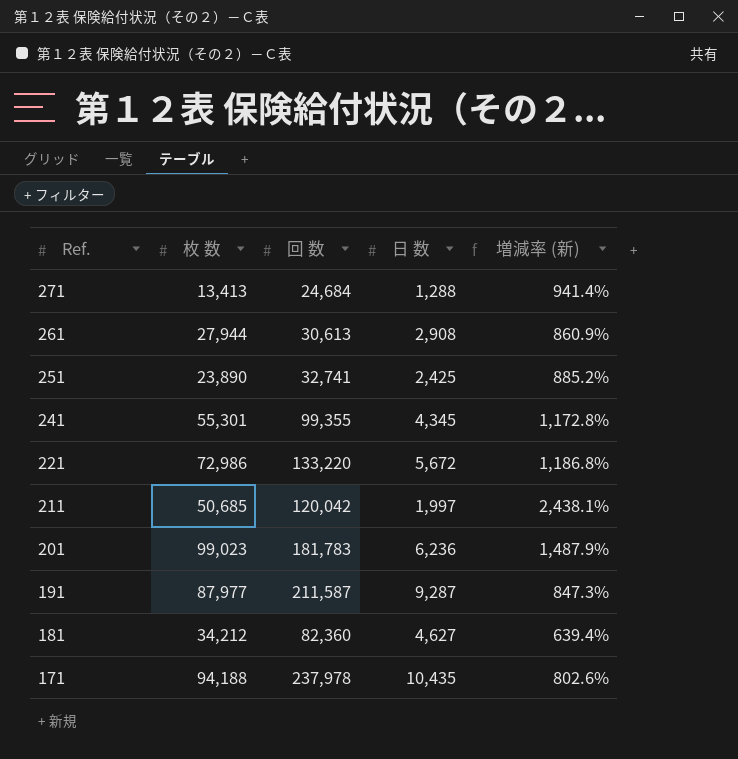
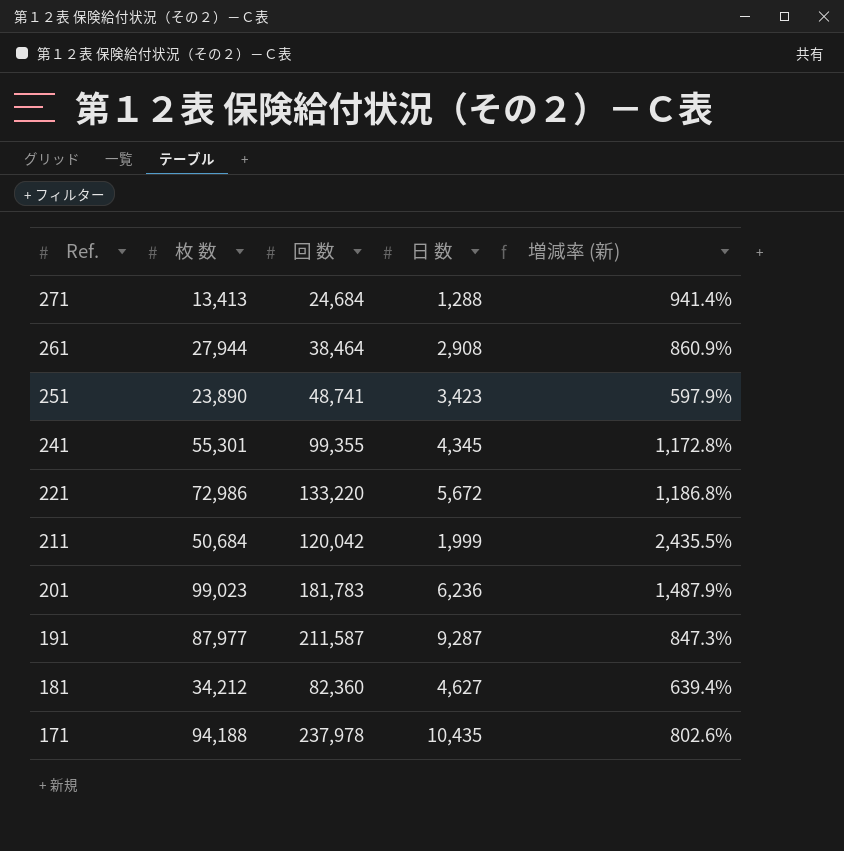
261 | 回 数: 30,613 -> 38,464
251 | 回 数: 32,741 -> 48,741
251 | 日 数: 2,425 -> 3,423
251 | 増減率 (新): 885.2% -> 597.9%
211 | 枚 数: 50,685 -> 50,684
211 | 日 数: 1,997 -> 1,999
211 | 増減率 (新): 2,438.1% -> 2,435.5%

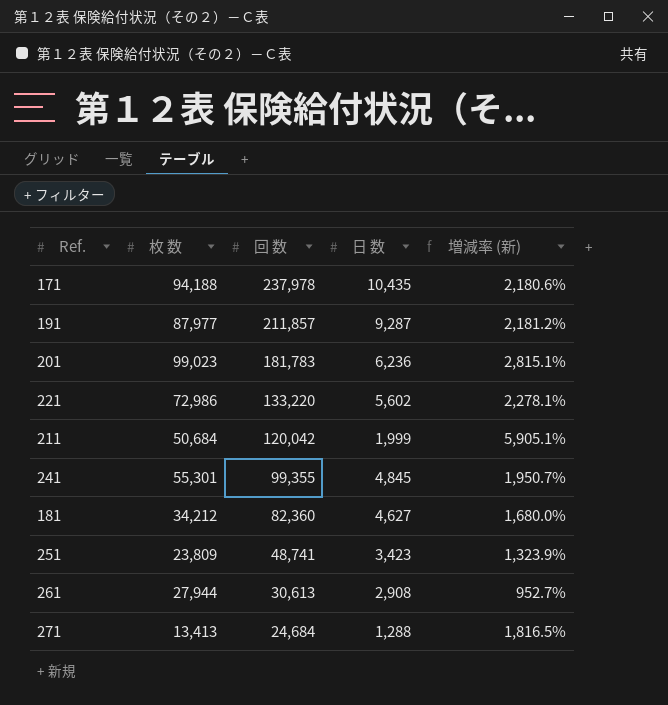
row order: Ref. descending -> 回 数 descending
column 増減率 (新) | formula: ([枚 数] - [日 数]) / [日 数] -> ([回 数] - [日 数]) / [日 数]
191 | 回 数: 211,587 -> 211,857
221 | 日 数: 5,672 -> 5,602
241 | 日 数: 4,345 -> 4,845
251 | 枚 数: 23,890 -> 23,809
261 | 回 数: 38,464 -> 30,613

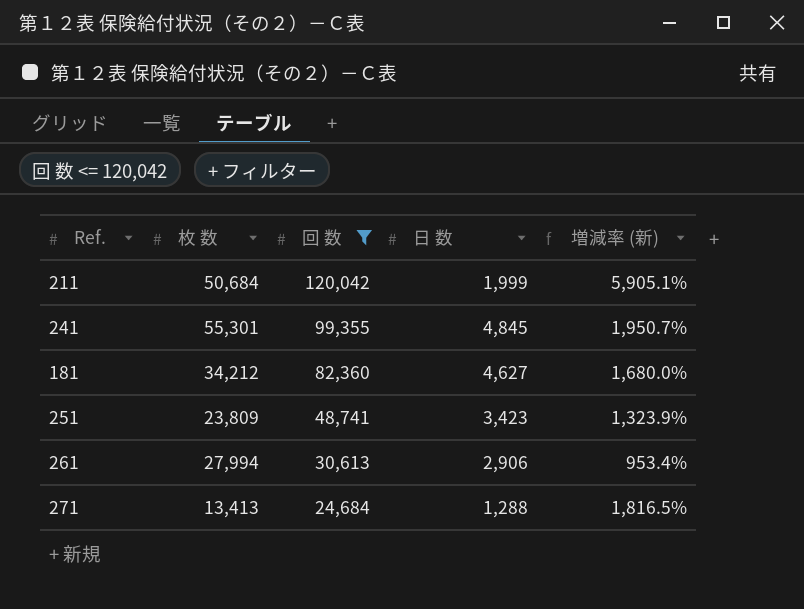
filter: none -> 回 数 <= 120,042
261 | 枚 数: 27,944 -> 27,994
261 | 日 数: 2,908 -> 2,906
261 | 増減率 (新): 952.7% -> 953.4%

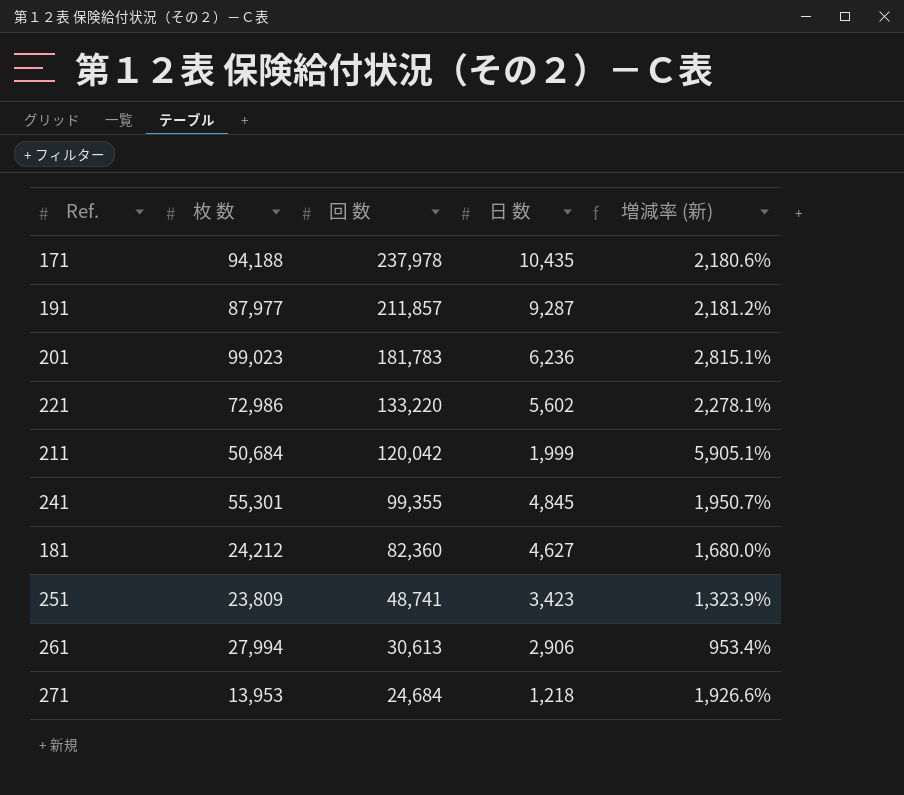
filter: 回 数 <= 120,042 -> none
181 | 枚 数: 34,212 -> 24,212
271 | 枚 数: 13,413 -> 13,953
271 | 日 数: 1,288 -> 1,218
271 | 増減率 (新): 1,816.5% -> 1,926.6%

